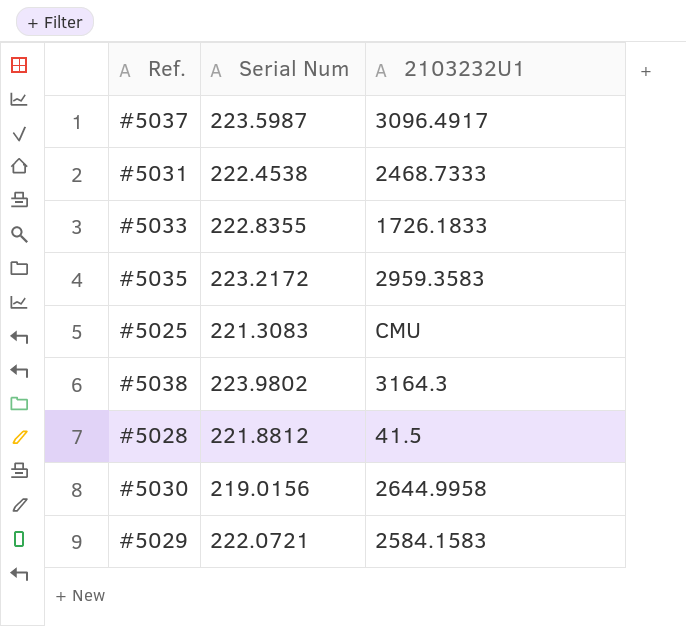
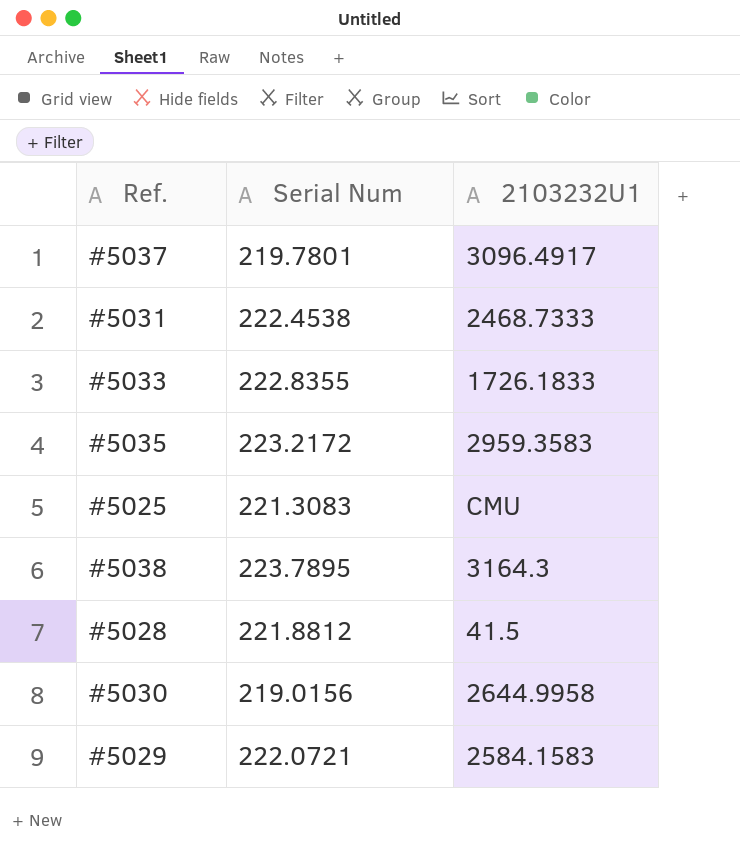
#5037 | Serial Num: 223.5987 -> 219.7801
#5038 | Serial Num: 223.9802 -> 223.7895

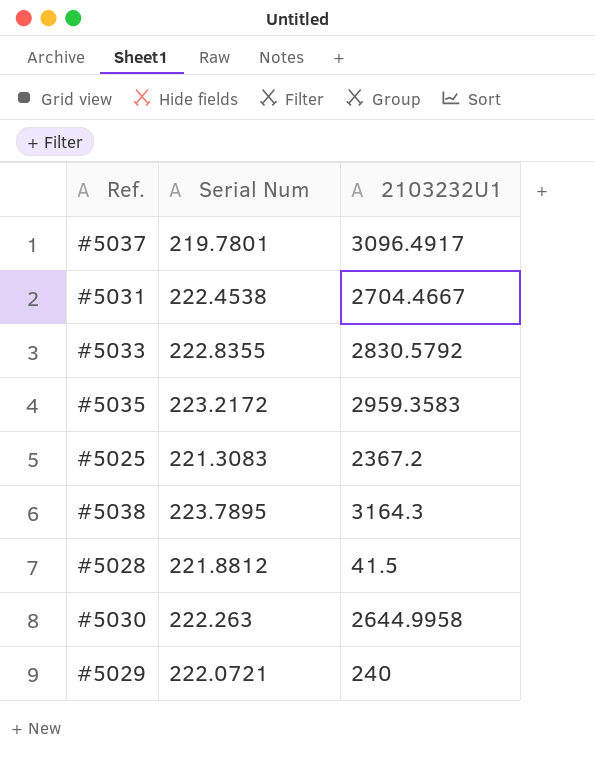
#5031 | 2103232U1: 2468.7333 -> 2704.4667
#5033 | 2103232U1: 1726.1833 -> 2830.5792
#5025 | 2103232U1: CMU -> 2367.2
#5030 | Serial Num: 219.0156 -> 222.263
#5029 | 2103232U1: 2584.1583 -> 240

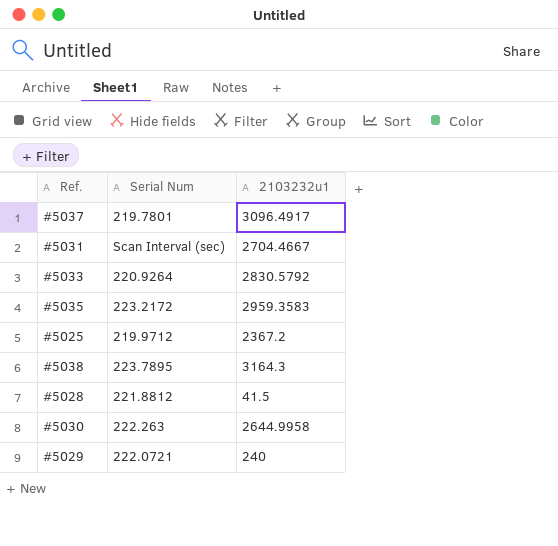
column name: 2103232U1 -> 2103232u1
#5031 | Serial Num: 222.4538 -> Scan Interval (sec)
#5033 | Serial Num: 222.8355 -> 220.9264
#5025 | Serial Num: 221.3083 -> 219.9712

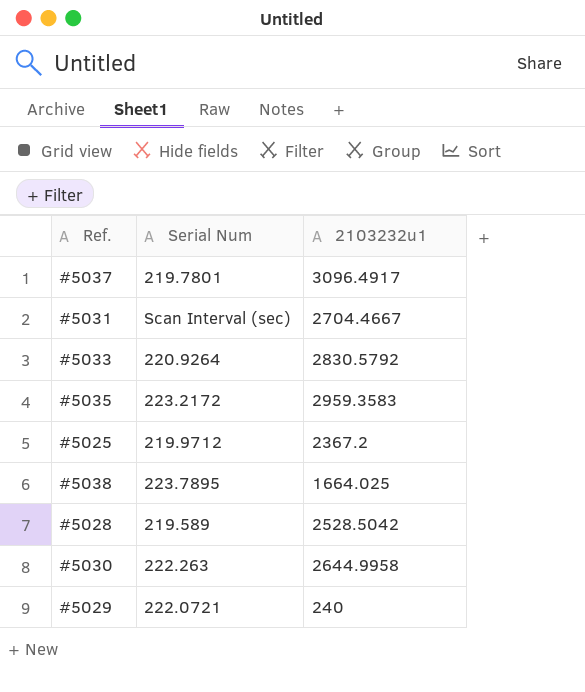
#5038 | 2103232u1: 3164.3 -> 1664.025
#5028 | Serial Num: 221.8812 -> 219.589
#5028 | 2103232u1: 41.5 -> 2528.5042

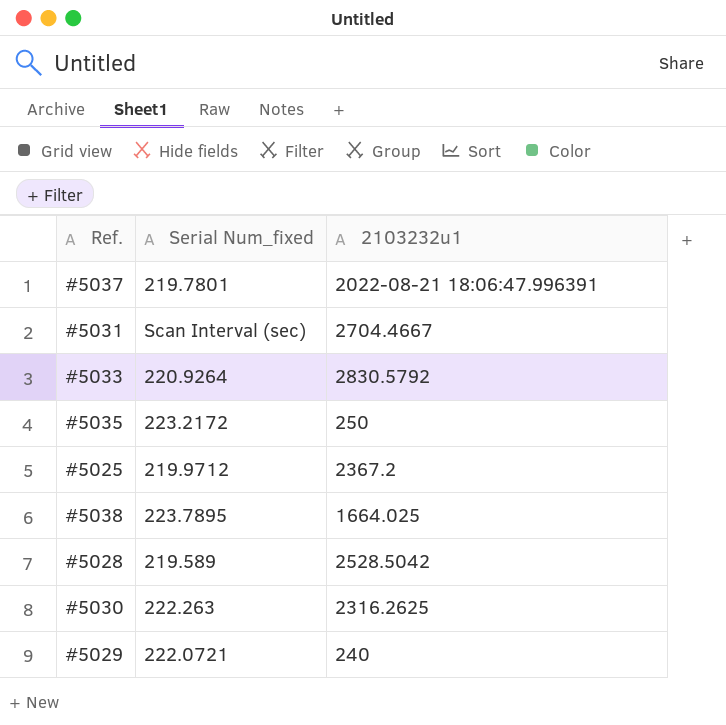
column name: Serial Num -> Serial Num_fixed
#5037 | 2103232u1: 3096.4917 -> 2022-08-21 18:06:47.996391
#5035 | 2103232u1: 2959.3583 -> 250
#5030 | 2103232u1: 2644.9958 -> 2316.2625

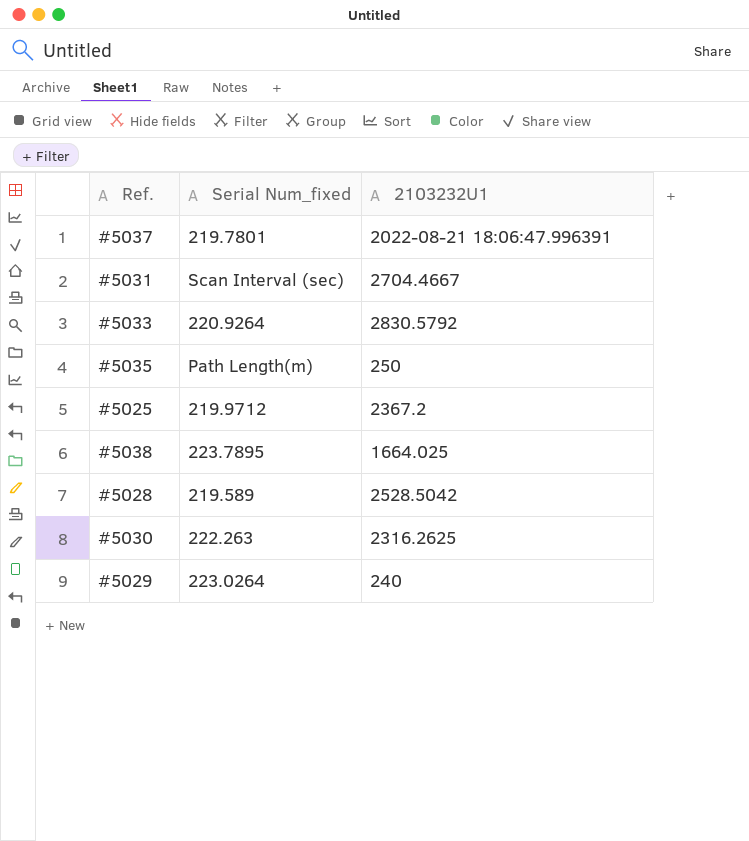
column name: 2103232u1 -> 2103232U1
#5035 | Serial Num_fixed: 223.2172 -> Path Length(m)
#5029 | Serial Num_fixed: 222.0721 -> 223.0264

